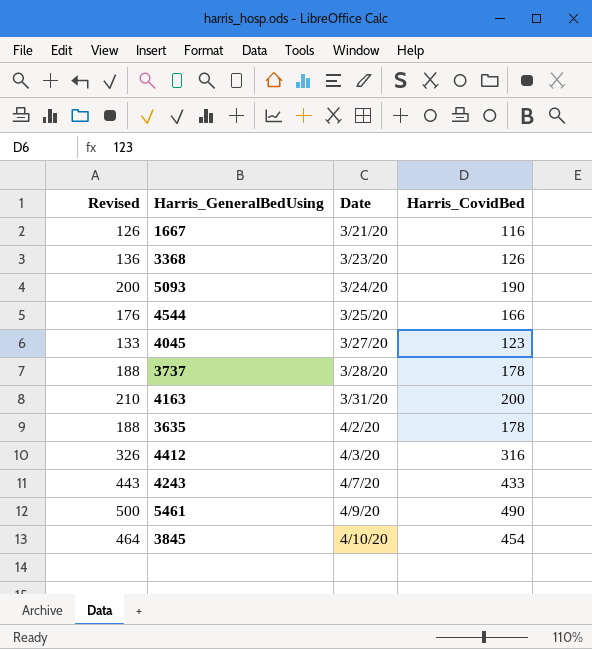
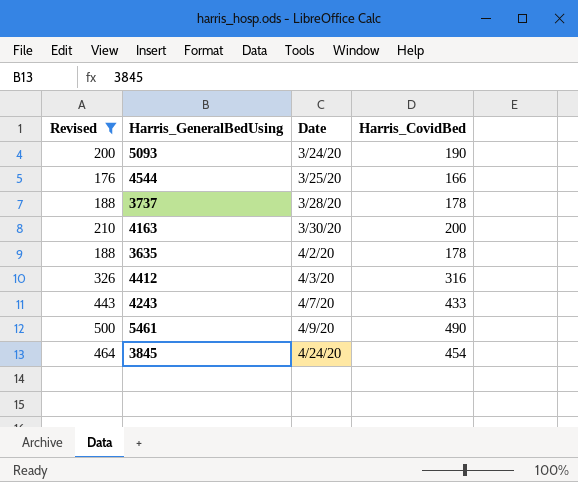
filter: none -> Revised >= 176
4163 | Date: 3/31/20 -> 3/30/20
3845 | Date: 4/10/20 -> 4/24/20

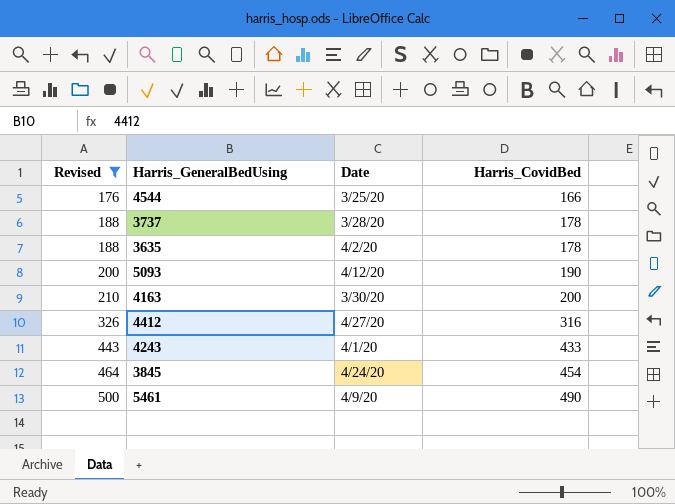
row order: Date ascending -> Revised ascending
5093 | Date: 3/24/20 -> 4/12/20
4412 | Date: 4/3/20 -> 4/27/20
4243 | Date: 4/7/20 -> 4/1/20

